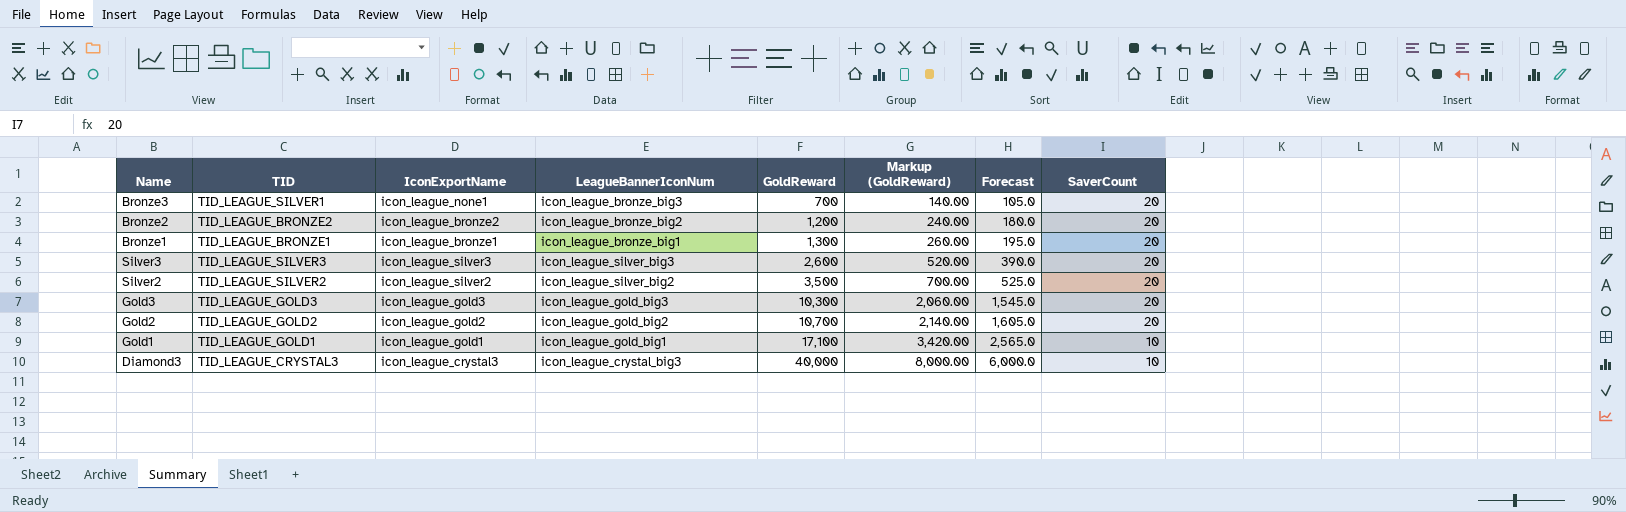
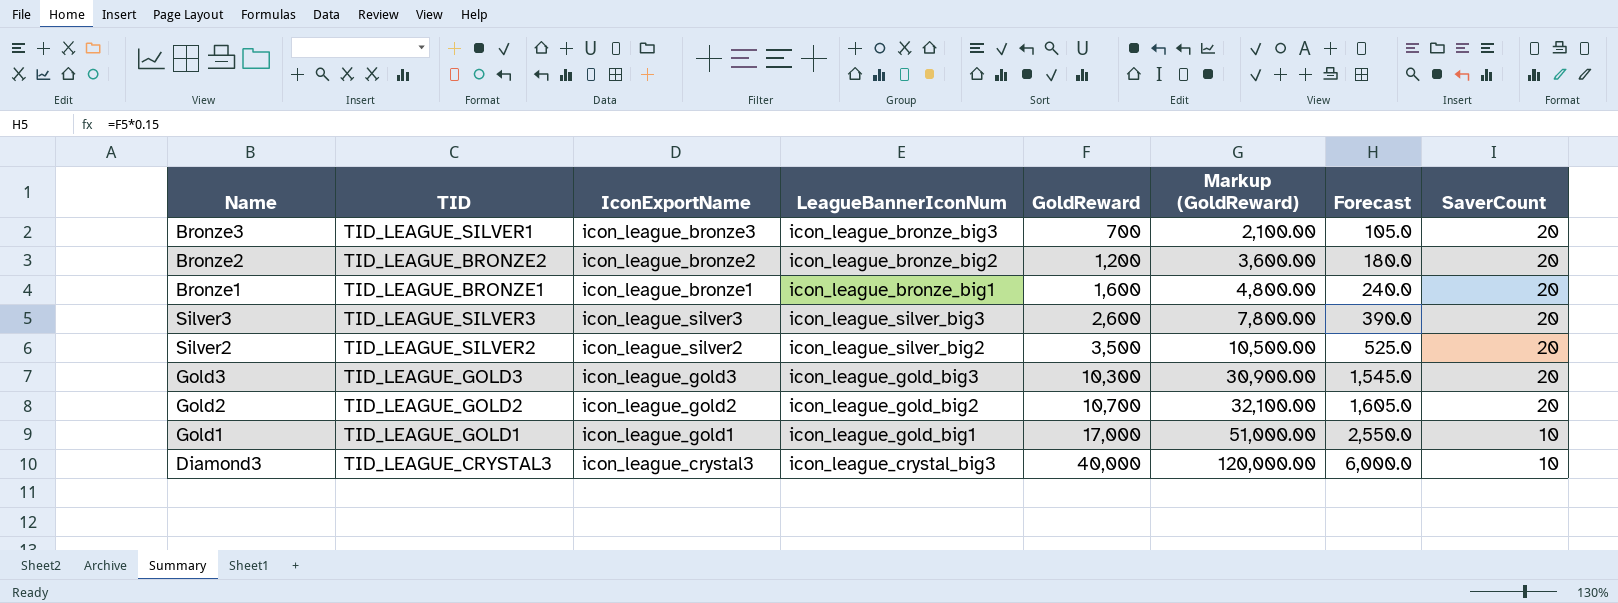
column Markup (GoldReward) | formula: [GoldReward] * 0.2 -> [GoldReward] * 3
Bronze3 | IconExportName: icon_league_none1 -> icon_league_bronze3
Bronze1 | GoldReward: 1,300 -> 1,600
Bronze1 | Forecast: 195.0 -> 240.0
Gold1 | GoldReward: 17,100 -> 17,000
Gold1 | Forecast: 2,565.0 -> 2,550.0

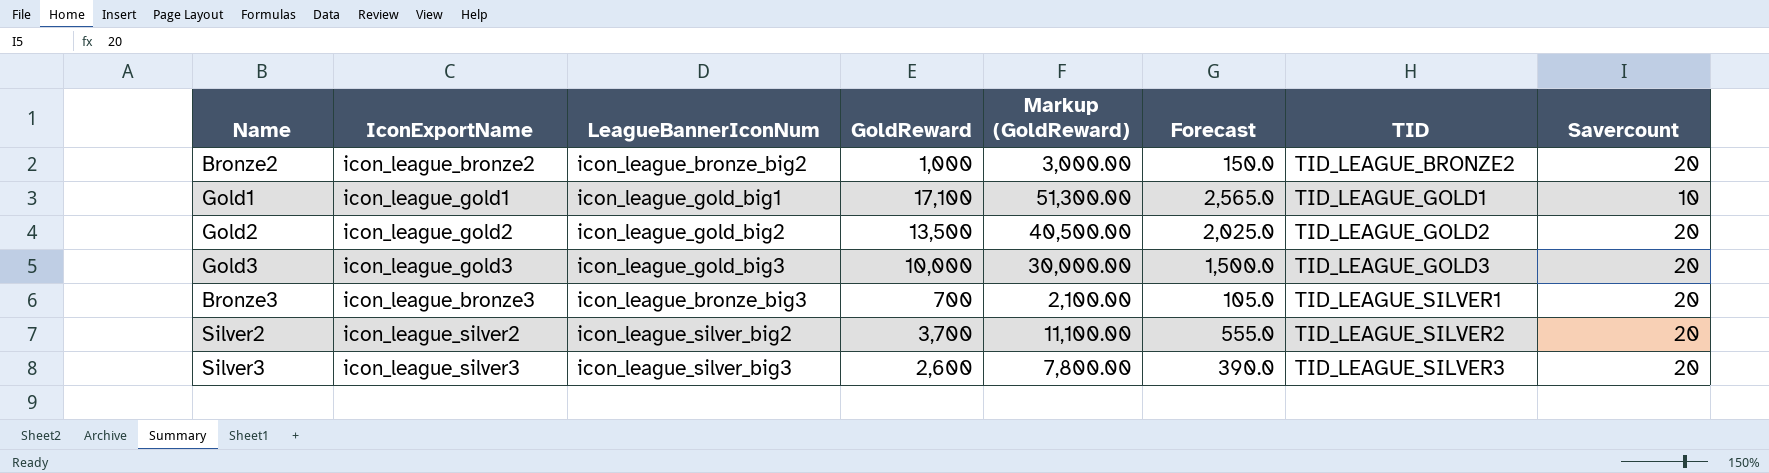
row order: GoldReward ascending -> TID ascending
column TID | position: 2 -> 7
column name: SaverCount -> Savercount
row Bronze1: TID_LEAGUE_BRONZE1 | icon_league_bronze1 | icon_league_bronze_big1 | 1,600 | 4,800.00 | 240.0 | 20 -> none
row Diamond3: TID_LEAGUE_CRYSTAL3 | icon_league_crystal3 | icon_league_crystal_big3 | 40,000 | 120,000.00 | 6,000.0 | 10 -> none
Bronze2 | GoldReward: 1,200 -> 1,000
Bronze2 | Markup (GoldReward): 3,600.00 -> 3,000.00
Bronze2 | Forecast: 180.0 -> 150.0
Gold1 | GoldReward: 17,000 -> 17,100
Gold1 | Markup (GoldReward): 51,000.00 -> 51,300.00
Gold1 | Forecast: 2,550.0 -> 2,565.0
Gold2 | GoldReward: 10,700 -> 13,500
Gold2 | Markup (GoldReward): 32,100.00 -> 40,500.00
Gold2 | Forecast: 1,605.0 -> 2,025.0
Gold3 | GoldReward: 10,300 -> 10,000
Gold3 | Markup (GoldReward): 30,900.00 -> 30,000.00
Gold3 | Forecast: 1,545.0 -> 1,500.0
Silver2 | GoldReward: 3,500 -> 3,700
Silver2 | Markup (GoldReward): 10,500.00 -> 11,100.00
Silver2 | Forecast: 525.0 -> 555.0

